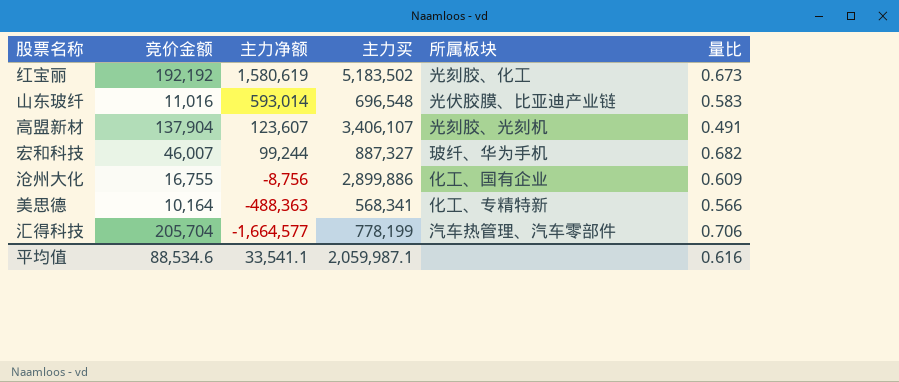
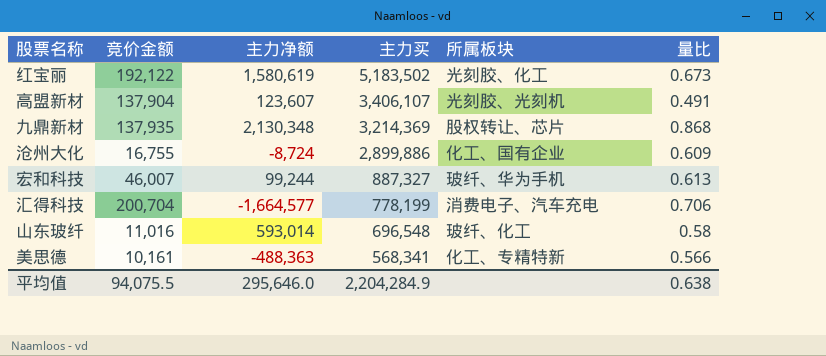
row order: 主力净额 descending -> 主力买 descending
红宝丽 | 竞价金额: 192,192 -> 192,122
row 九鼎新材: none -> 137,935 | 2,130,348 | 3,214,369 | 股权转让、芯片 | 0.868
沧州大化 | 主力净额: -8,756 -> -8,724
宏和科技 | 量比: 0.682 -> 0.613
汇得科技 | 竞价金额: 205,704 -> 200,704
汇得科技 | 所属板块: 汽车热管理、汽车零部件 -> 消费电子、汽车充电
山东玻纤 | 所属板块: 光伏胶膜、比亚迪产业链 -> 玻纤、化工
山东玻纤 | 量比: 0.583 -> 0.58
美思德 | 竞价金额: 10,164 -> 10,161
平均值 | 竞价金额: 88,534.6 -> 94,075.5
平均值 | 主力净额: 33,541.1 -> 295,646.0
平均值 | 主力买: 2,059,987.1 -> 2,204,284.9
平均值 | 量比: 0.616 -> 0.638

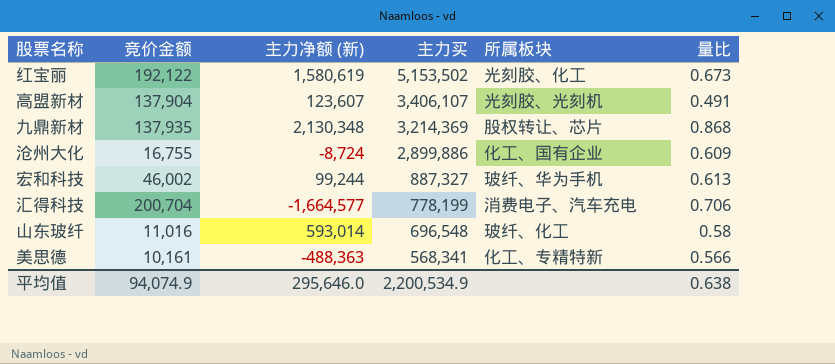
column name: 主力净额 -> 主力净额 (新)
红宝丽 | 主力买: 5,183,502 -> 5,153,502
宏和科技 | 竞价金额: 46,007 -> 46,002
平均值 | 竞价金额: 94,075.5 -> 94,074.9
平均值 | 主力买: 2,204,284.9 -> 2,200,534.9

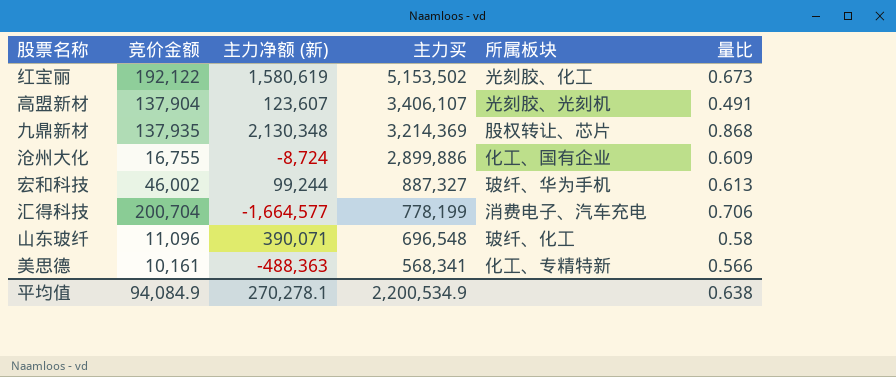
山东玻纤 | 竞价金额: 11,016 -> 11,096
山东玻纤 | 主力净额 (新): 593,014 -> 390,071
平均值 | 竞价金额: 94,074.9 -> 94,084.9
平均值 | 主力净额 (新): 295,646.0 -> 270,278.1

